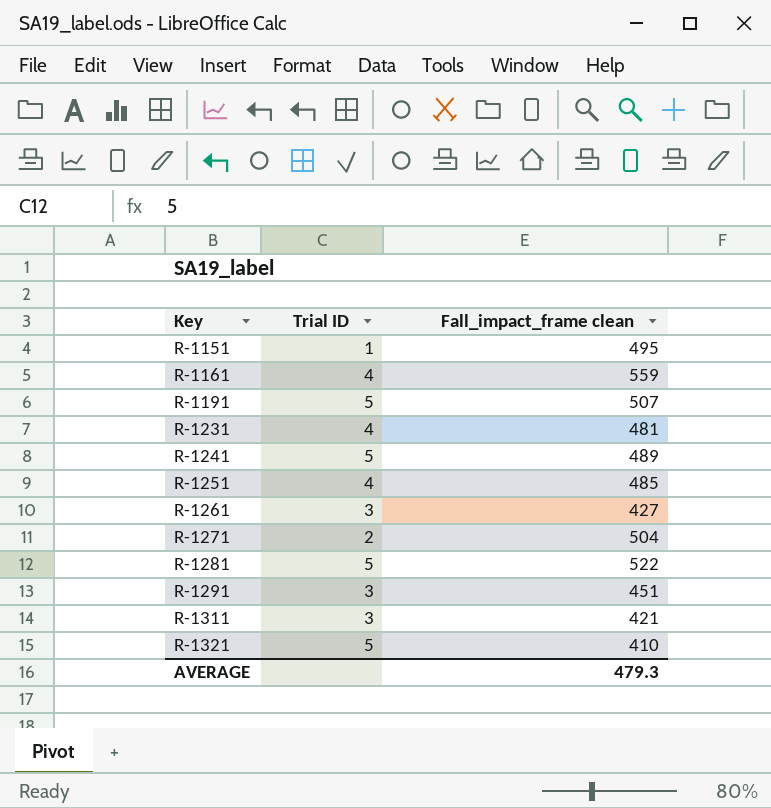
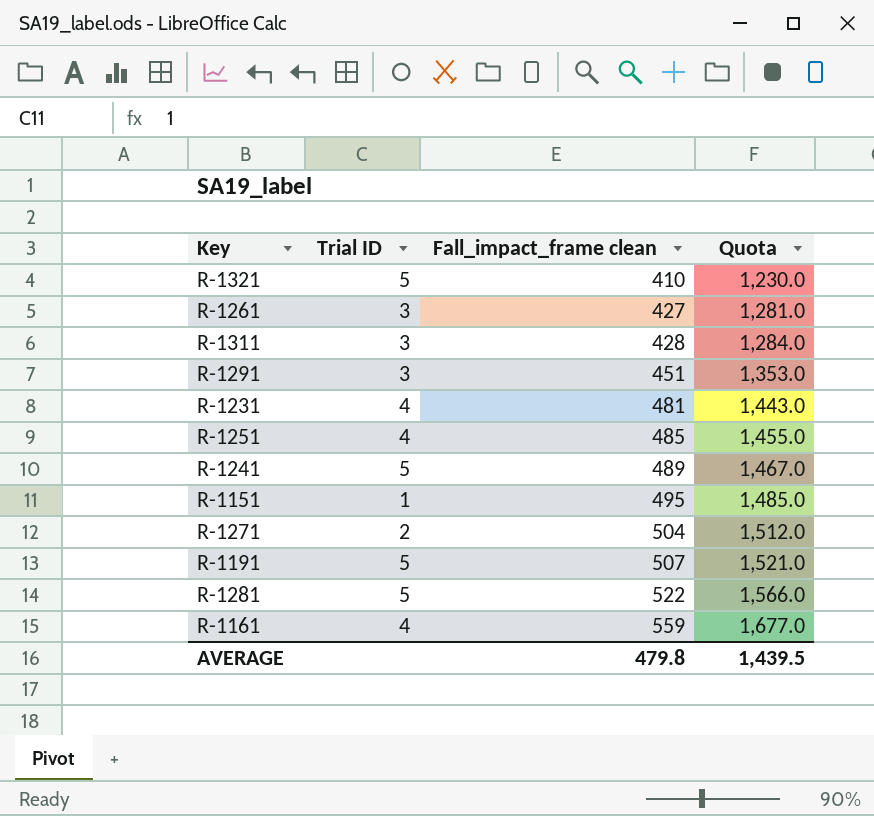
row order: Key ascending -> Fall_impact_frame clean ascending
column Quota | formula: none -> [Fall_impact_frame clean] * 3
R-1311 | Fall_impact_frame clean: 421 -> 428
AVERAGE | Fall_impact_frame clean: 479.3 -> 479.8

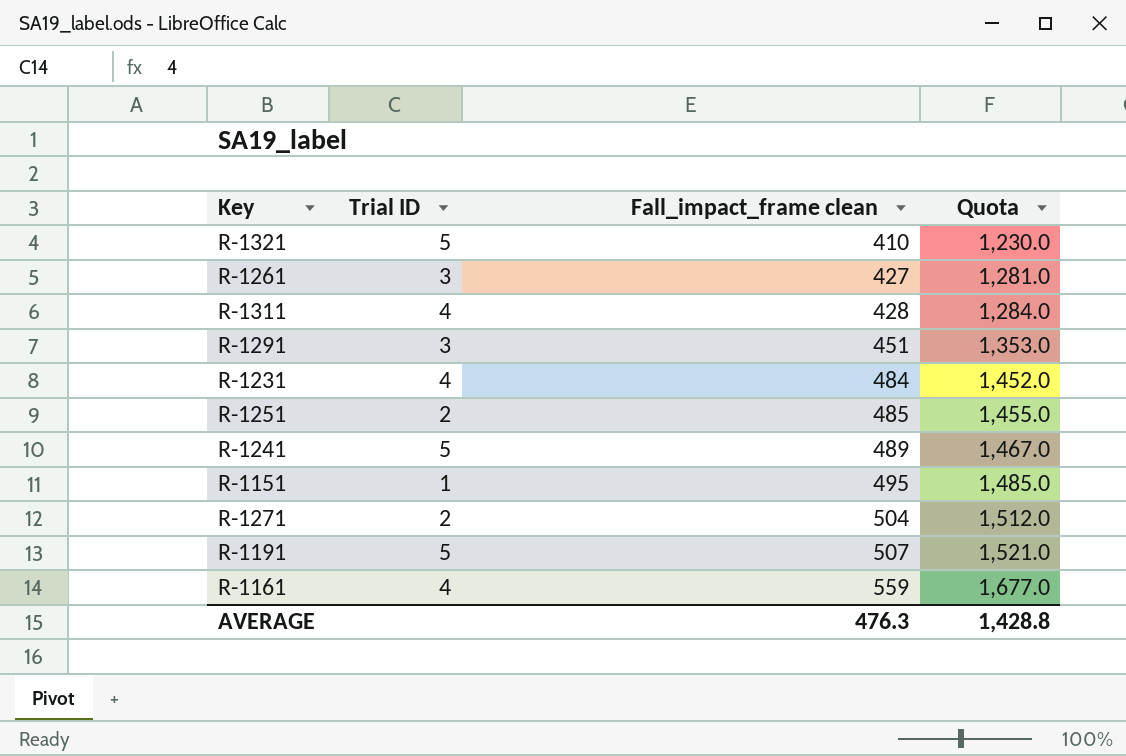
row R-1281: 5 | 522 | 1,566.0 -> none
R-1311 | Trial ID: 3 -> 4
R-1231 | Fall_impact_frame clean: 481 -> 484
R-1231 | Quota: 1,443.0 -> 1,452.0
R-1251 | Trial ID: 4 -> 2
AVERAGE | Fall_impact_frame clean: 479.8 -> 476.3
AVERAGE | Quota: 1,439.5 -> 1,428.8

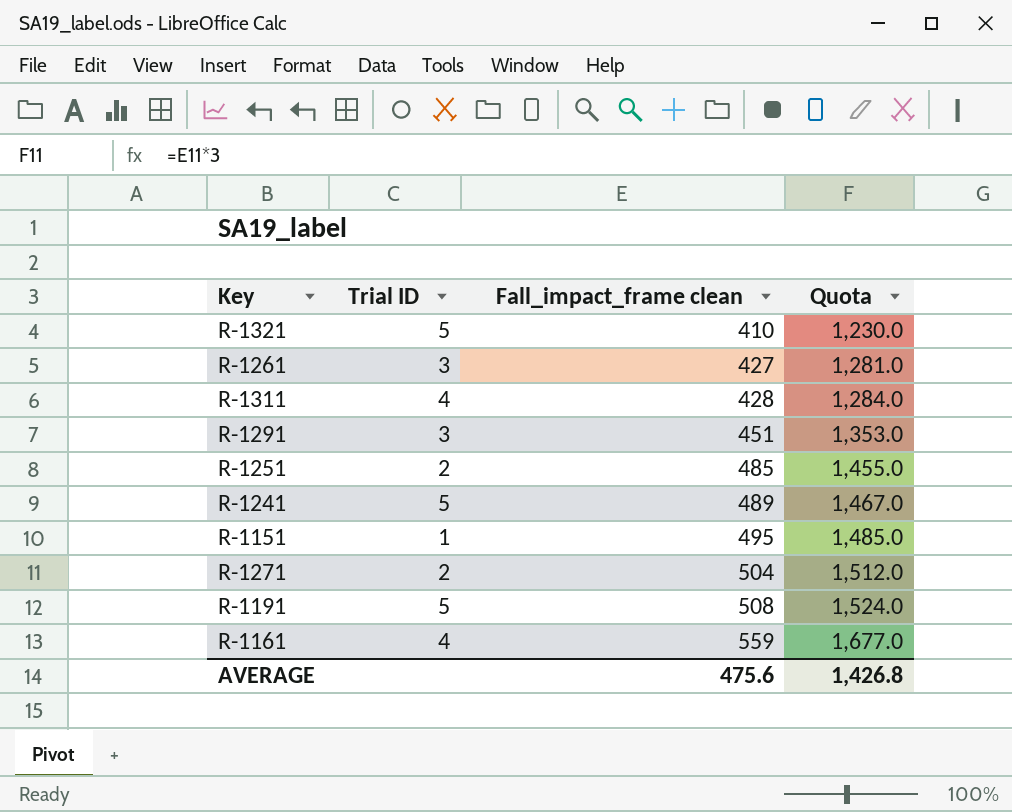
row R-1231: 4 | 484 | 1,452.0 -> none
R-1191 | Fall_impact_frame clean: 507 -> 508
R-1191 | Quota: 1,521.0 -> 1,524.0
AVERAGE | Fall_impact_frame clean: 476.3 -> 475.6
AVERAGE | Quota: 1,428.8 -> 1,426.8

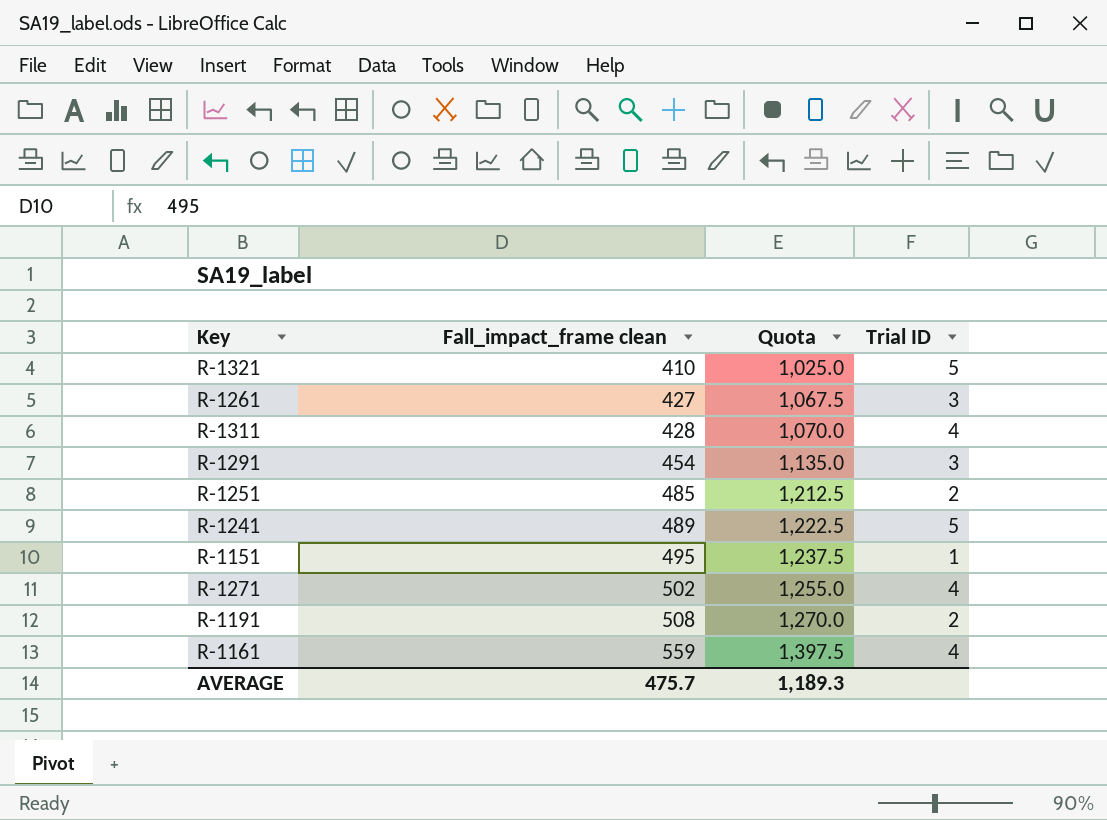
column Quota | formula: [Fall_impact_frame clean] * 3 -> [Fall_impact_frame clean] * 2.5
column Trial ID | position: 2 -> 4
R-1291 | Fall_impact_frame clean: 451 -> 454
R-1271 | Fall_impact_frame clean: 504 -> 502
R-1271 | Trial ID: 2 -> 4
R-1191 | Trial ID: 5 -> 2
AVERAGE | Fall_impact_frame clean: 475.6 -> 475.7
AVERAGE | Quota: 1,426.8 -> 1,189.3

